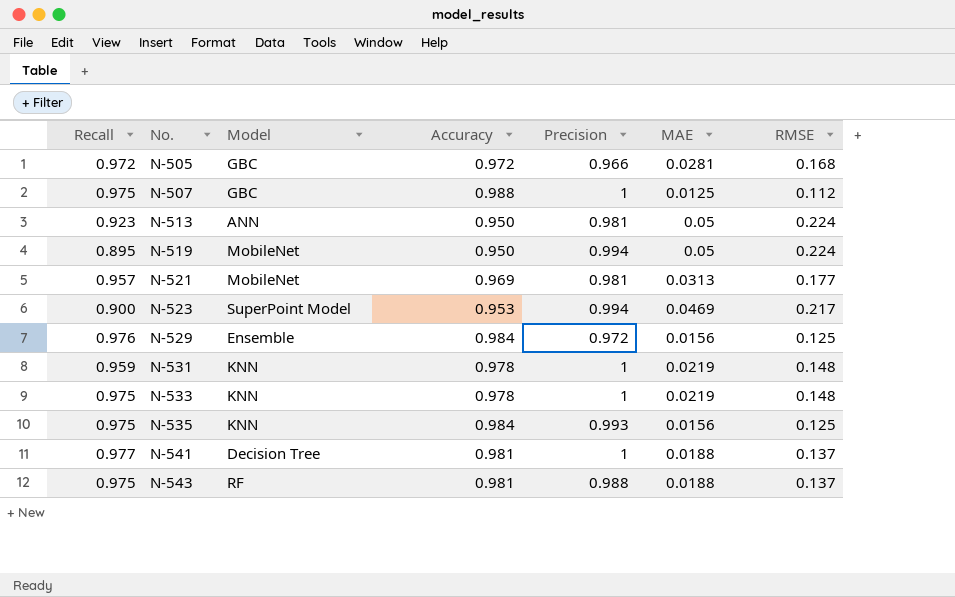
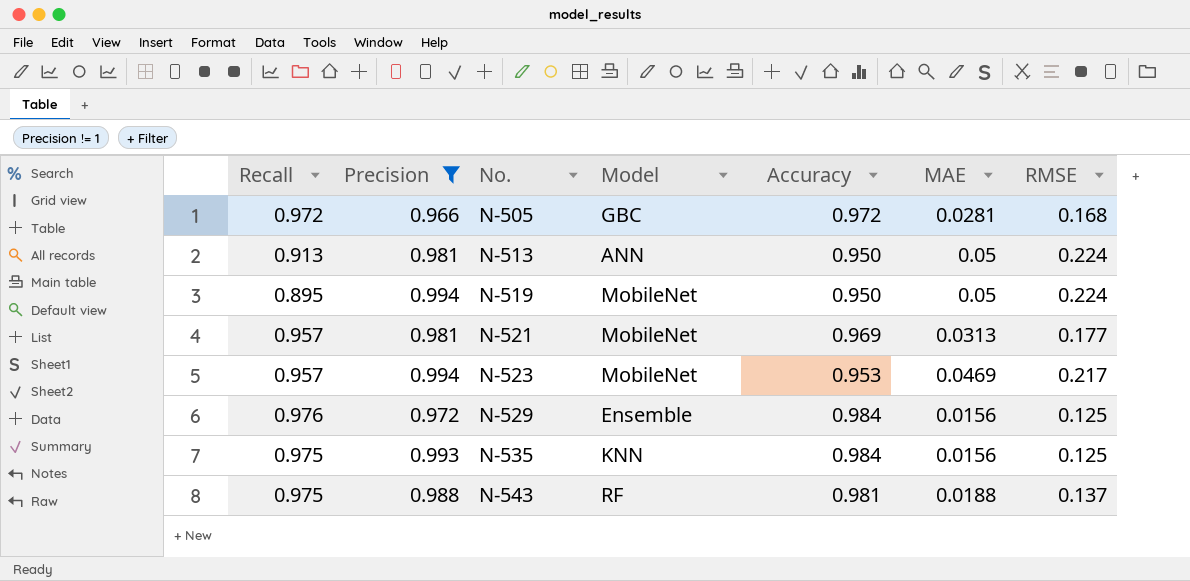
filter: none -> Precision != 1
column Precision | position: 5 -> 2
N-513 | Recall: 0.923 -> 0.913
N-523 | Recall: 0.900 -> 0.957
N-523 | Model: SuperPoint Model -> MobileNet

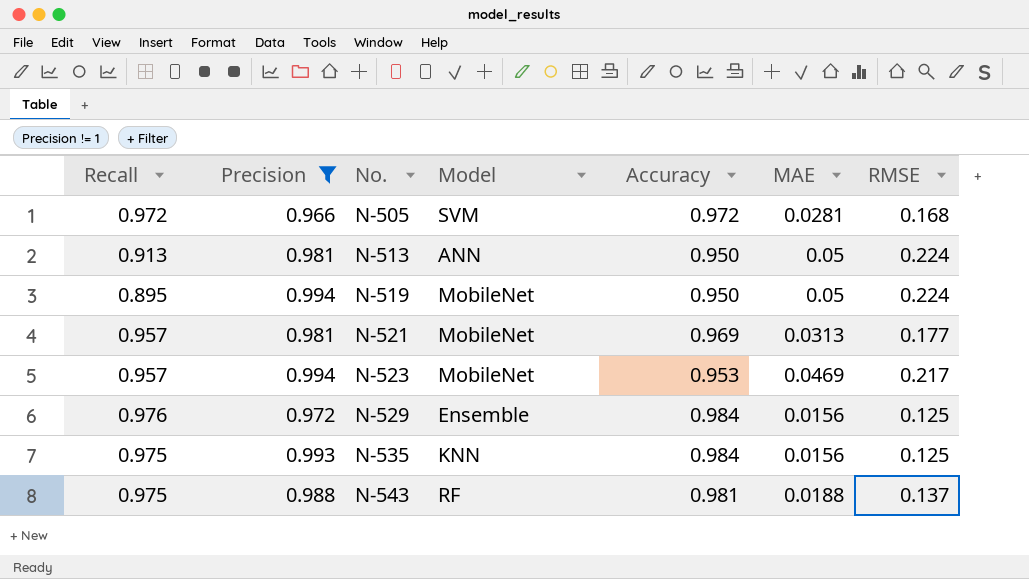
N-505 | Model: GBC -> SVM

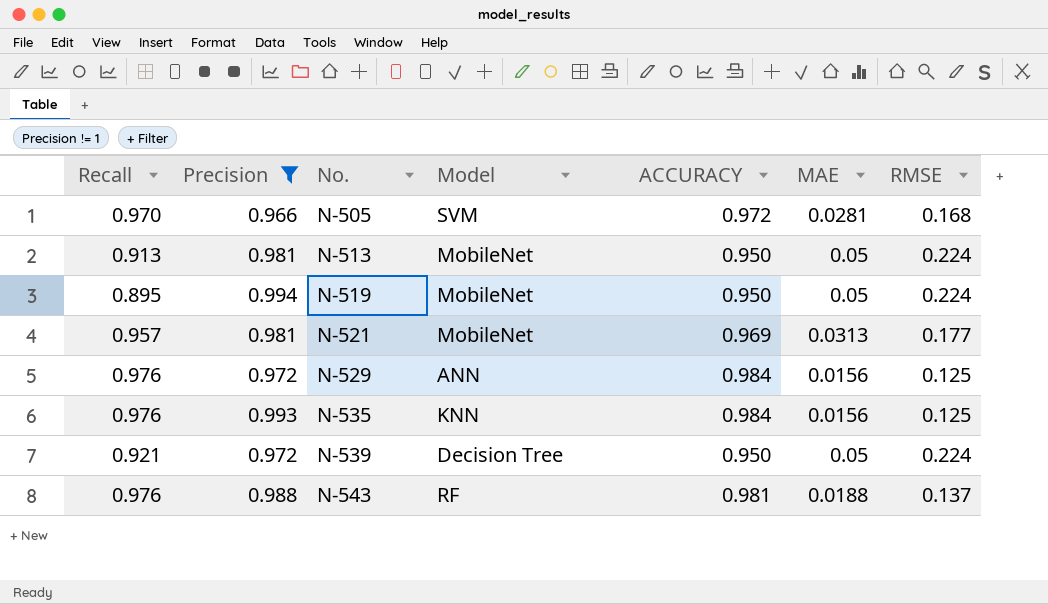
column name: Accuracy -> ACCURACY
row N-523: 0.957 | 0.994 | MobileNet | 0.953 | 0.0469 | 0.217 -> none
N-505 | Recall: 0.972 -> 0.970
N-513 | Model: ANN -> MobileNet
N-529 | Model: Ensemble -> ANN
N-535 | Recall: 0.975 -> 0.976
row N-539: none -> 0.921 | 0.972 | Decision Tree | 0.950 | 0.05 | 0.224
N-543 | Recall: 0.975 -> 0.976

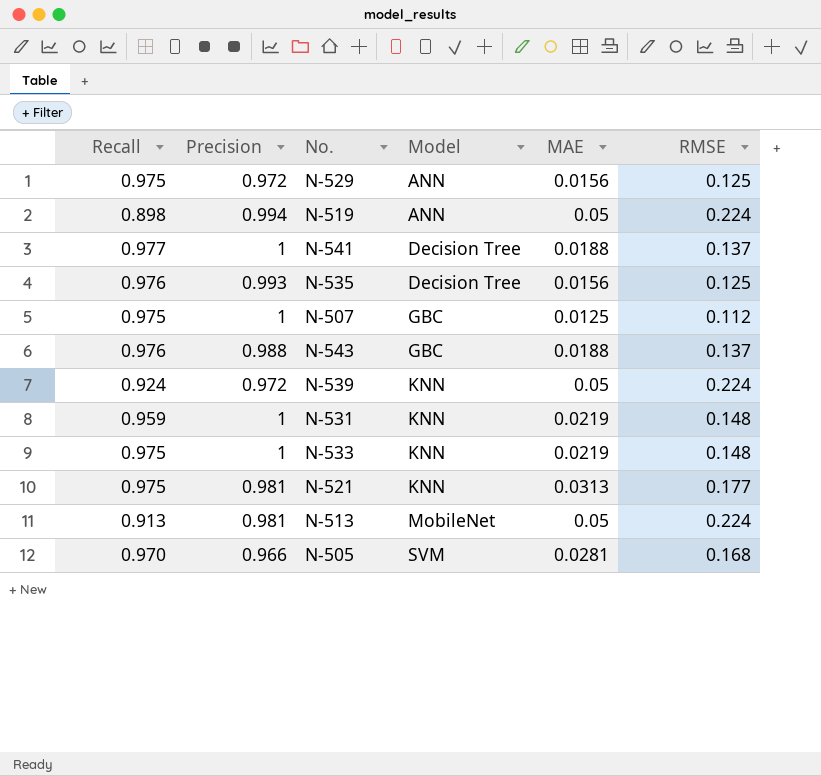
filter: Precision != 1 -> none
row order: No. ascending -> Model ascending
column ACCURACY | position: 5 -> none
N-529 | Recall: 0.976 -> 0.975
N-519 | Recall: 0.895 -> 0.898
N-519 | Model: MobileNet -> ANN
N-535 | Model: KNN -> Decision Tree
N-543 | Model: RF -> GBC
N-539 | Recall: 0.921 -> 0.924
N-539 | Model: Decision Tree -> KNN
N-521 | Recall: 0.957 -> 0.975
N-521 | Model: MobileNet -> KNN

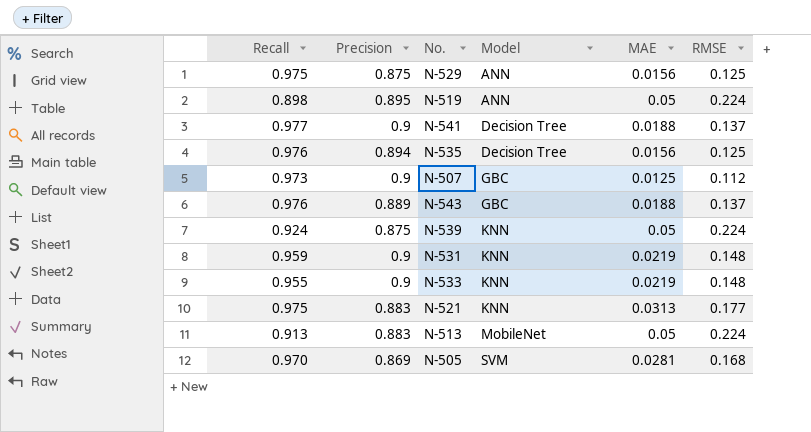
N-529 | Precision: 0.972 -> 0.875
N-519 | Precision: 0.994 -> 0.895
N-541 | Precision: 1 -> 0.9
N-535 | Precision: 0.993 -> 0.894
N-507 | Recall: 0.975 -> 0.973
N-507 | Precision: 1 -> 0.9
N-543 | Precision: 0.988 -> 0.889
N-539 | Precision: 0.972 -> 0.875
N-531 | Precision: 1 -> 0.9
N-533 | Recall: 0.975 -> 0.955
N-533 | Precision: 1 -> 0.9
N-521 | Precision: 0.981 -> 0.883
N-513 | Precision: 0.981 -> 0.883
N-505 | Precision: 0.966 -> 0.869

